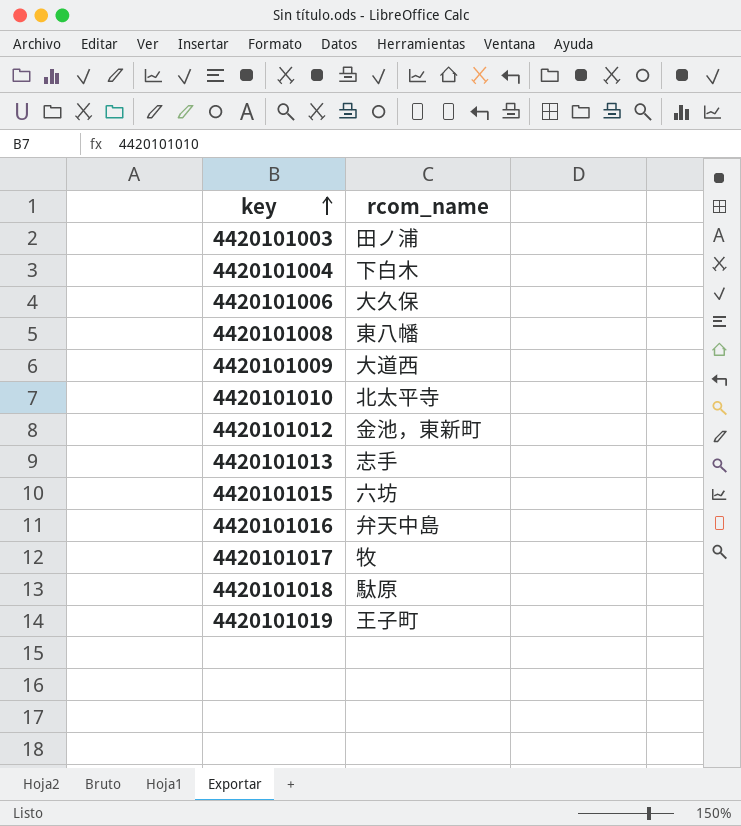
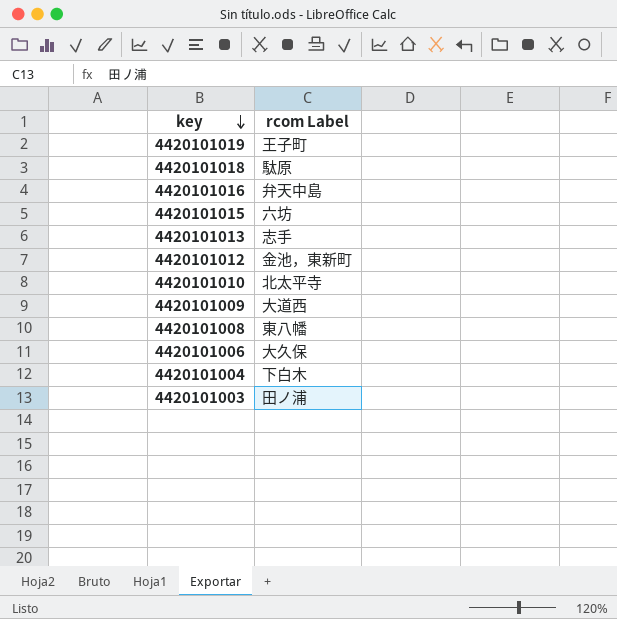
row order: key ascending -> key descending
column name: rcom_name -> rcom Label
row 4420101017: 牧 -> none

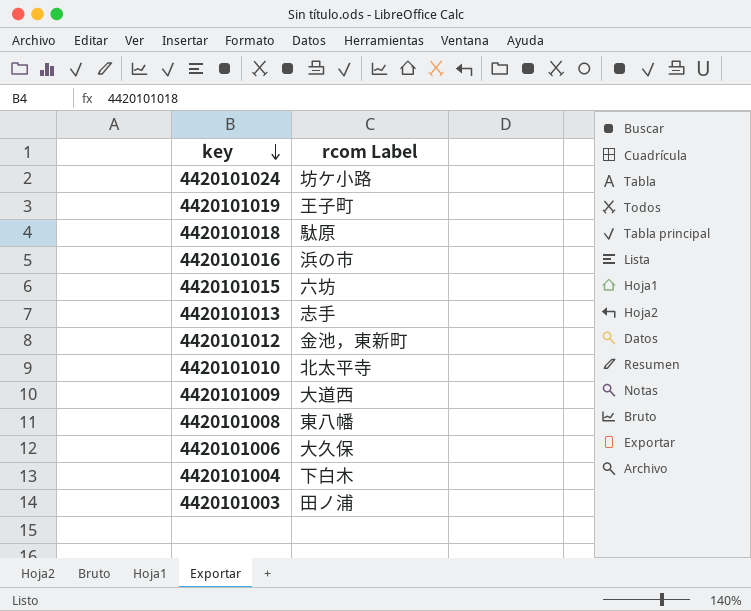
row 4420101024: none -> 坊ケ小路
4420101016 | rcom Label: 弁天中島 -> 浜の市

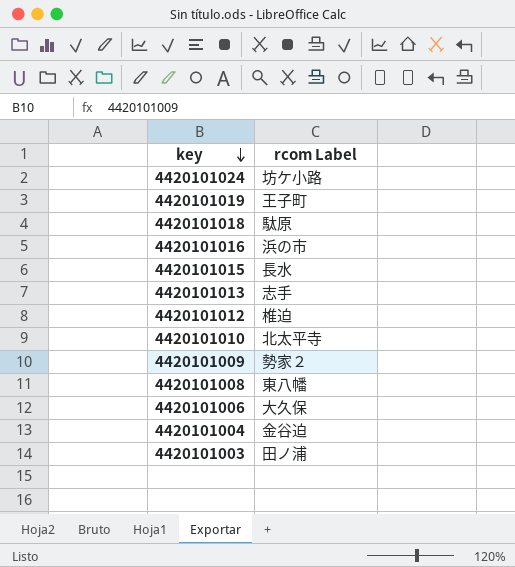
4420101015 | rcom Label: 六坊 -> 長水
4420101012 | rcom Label: 金池，東新町 -> 椎迫
4420101009 | rcom Label: 大道西 -> 勢家２
4420101004 | rcom Label: 下白木 -> 金谷迫

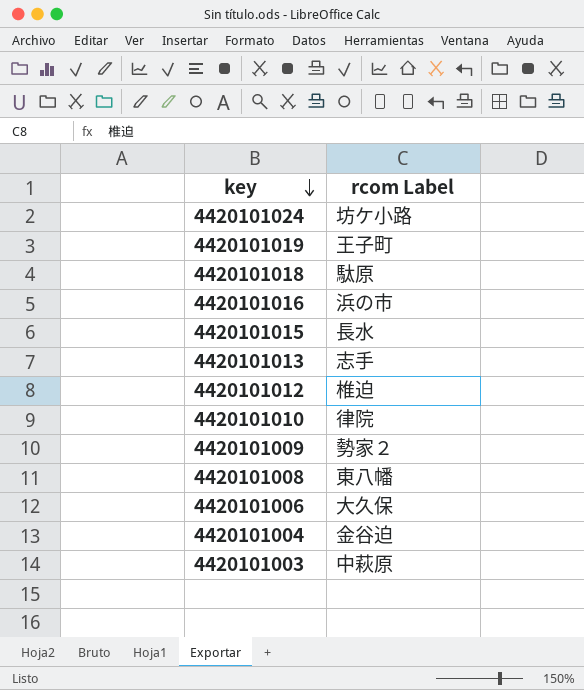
4420101010 | rcom Label: 北太平寺 -> 律院
4420101003 | rcom Label: 田ノ浦 -> 中萩原

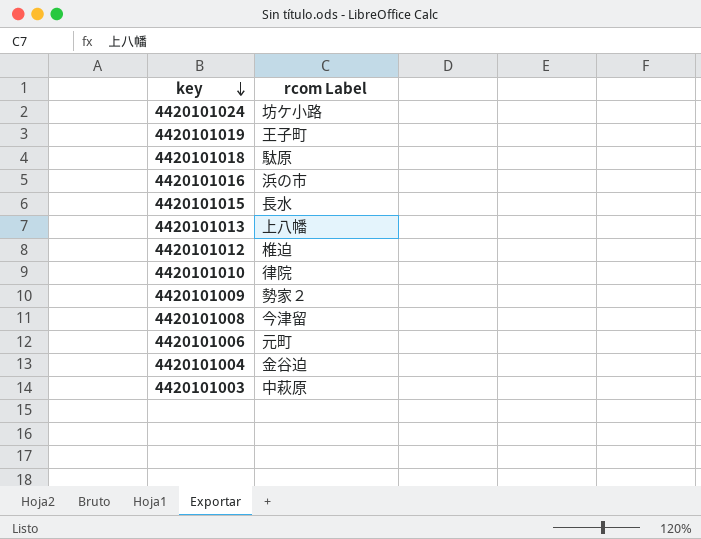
4420101013 | rcom Label: 志手 -> 上八幡
4420101008 | rcom Label: 東八幡 -> 今津留
4420101006 | rcom Label: 大久保 -> 元町

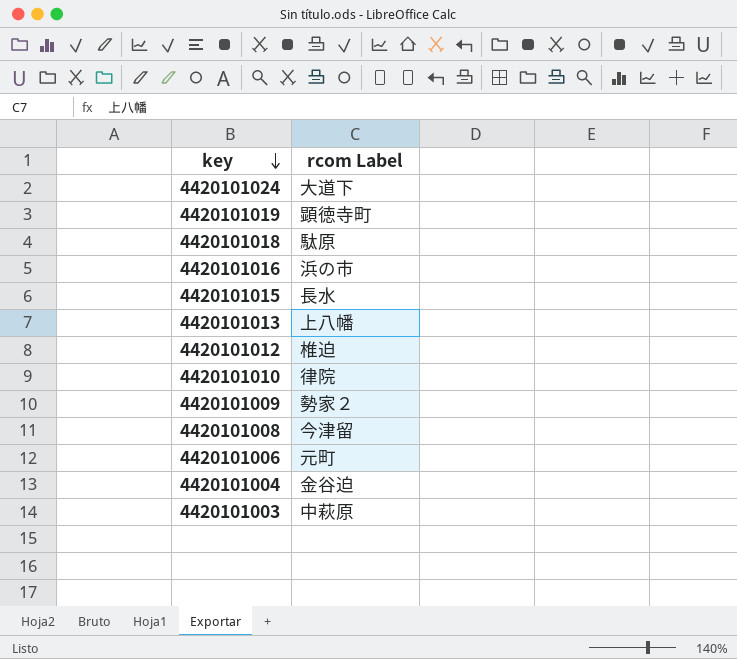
4420101024 | rcom Label: 坊ケ小路 -> 大道下
4420101019 | rcom Label: 王子町 -> 顕徳寺町

